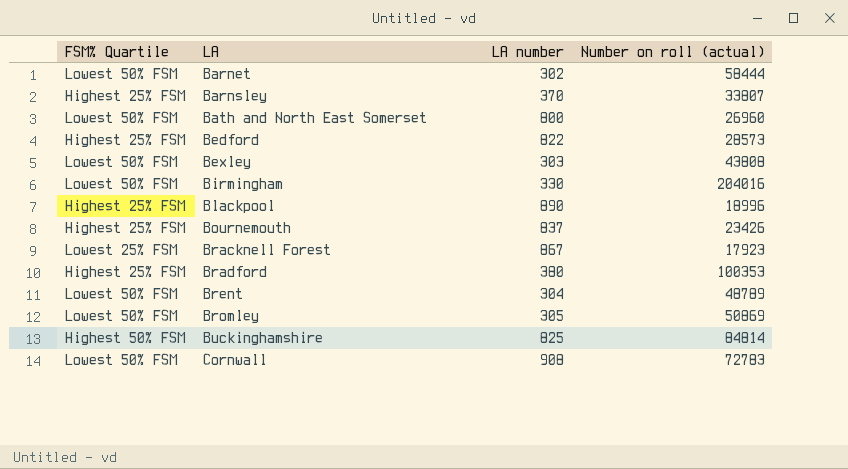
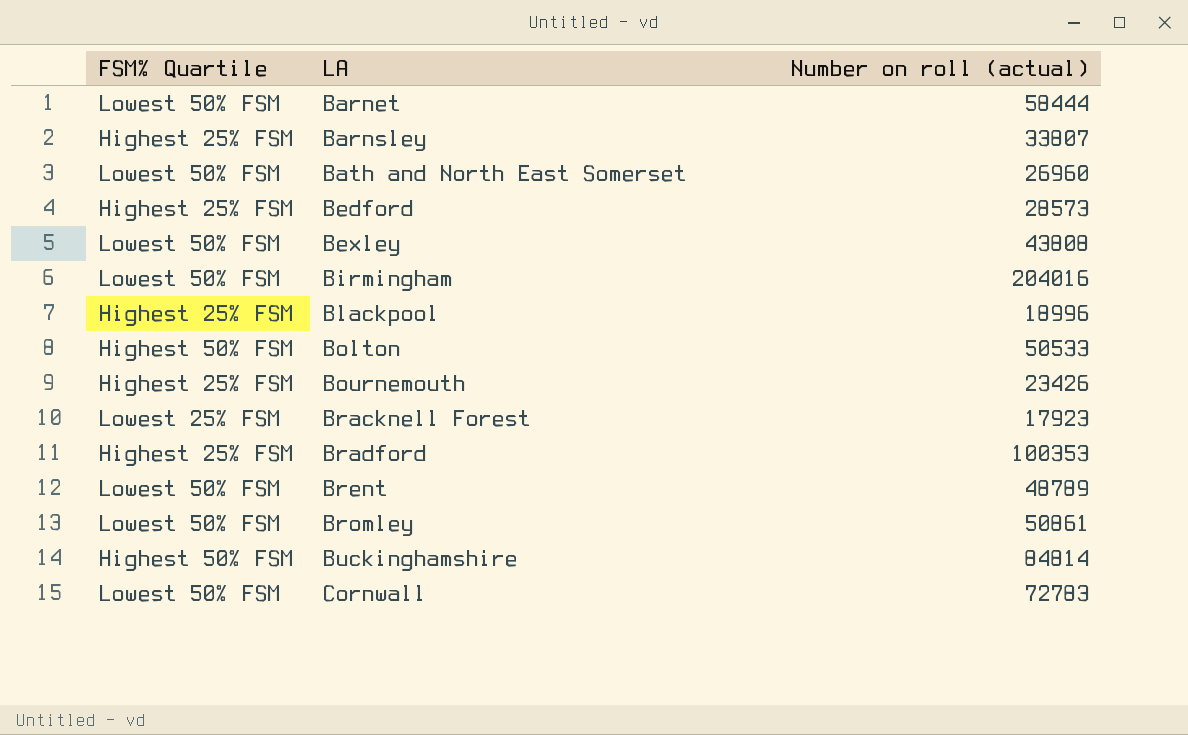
column LA number | position: 3 -> none
row Bolton: none -> Highest 50% FSM | 50533
Bromley | Number on roll (actual): 50869 -> 50861

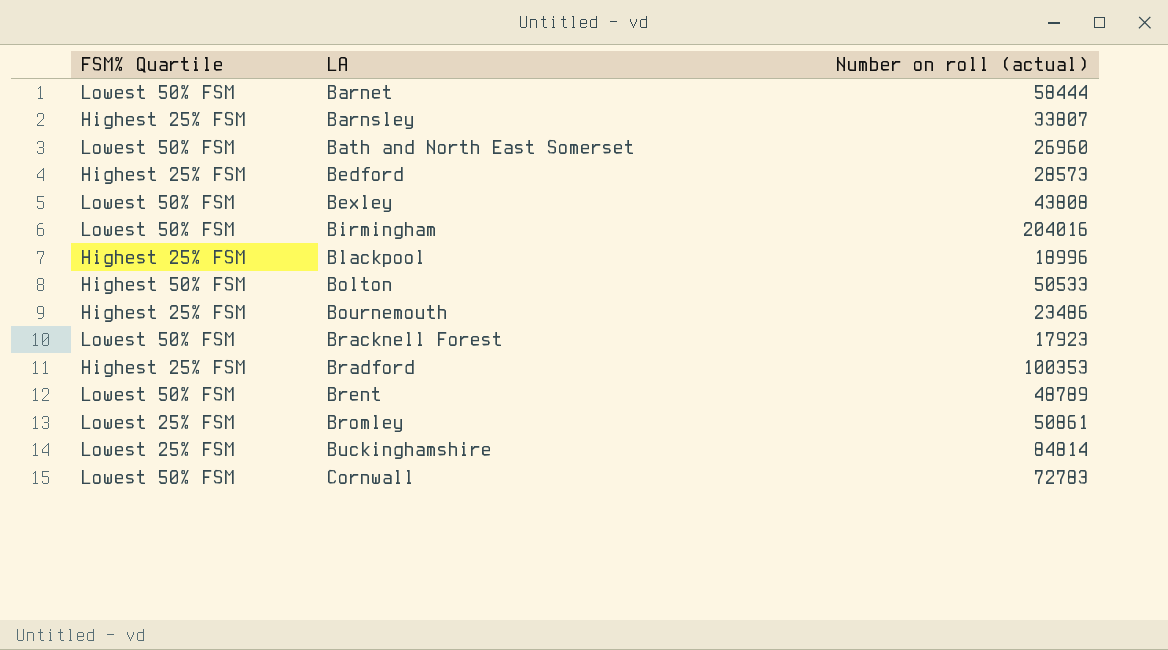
Bournemouth | Number on roll (actual): 23426 -> 23486
Bracknell Forest | FSM% Quartile: Lowest 25% FSM -> Lowest 50% FSM
Bromley | FSM% Quartile: Lowest 50% FSM -> Lowest 25% FSM
Buckinghamshire | FSM% Quartile: Highest 50% FSM -> Lowest 25% FSM

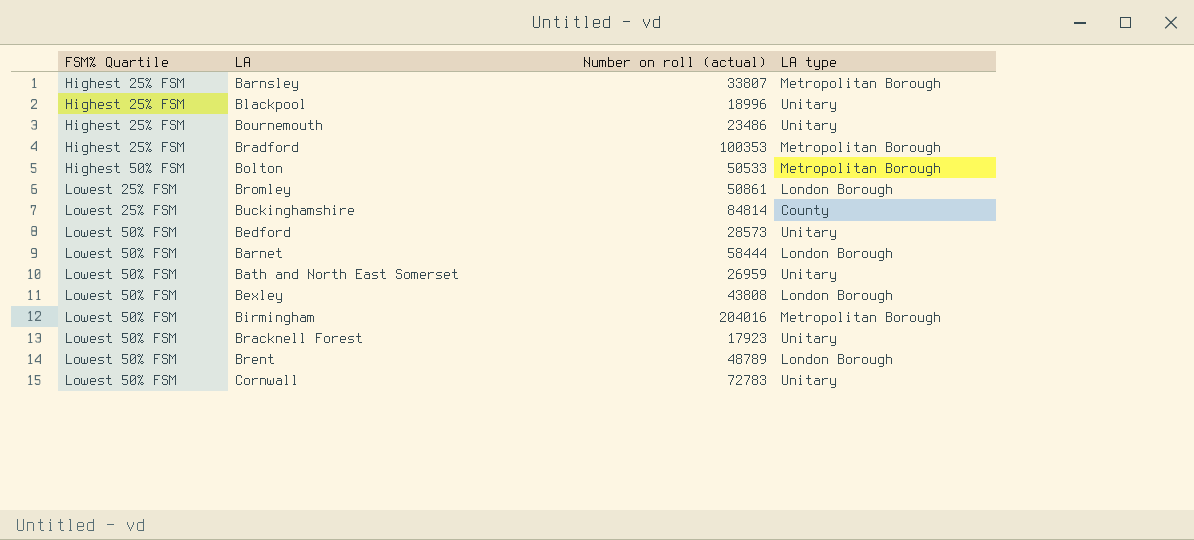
row order: LA ascending -> FSM% Quartile ascending
column LA type | position: none -> 4
Bedford | FSM% Quartile: Highest 25% FSM -> Lowest 50% FSM
Bath and North East Somerset | Number on roll (actual): 26960 -> 26959

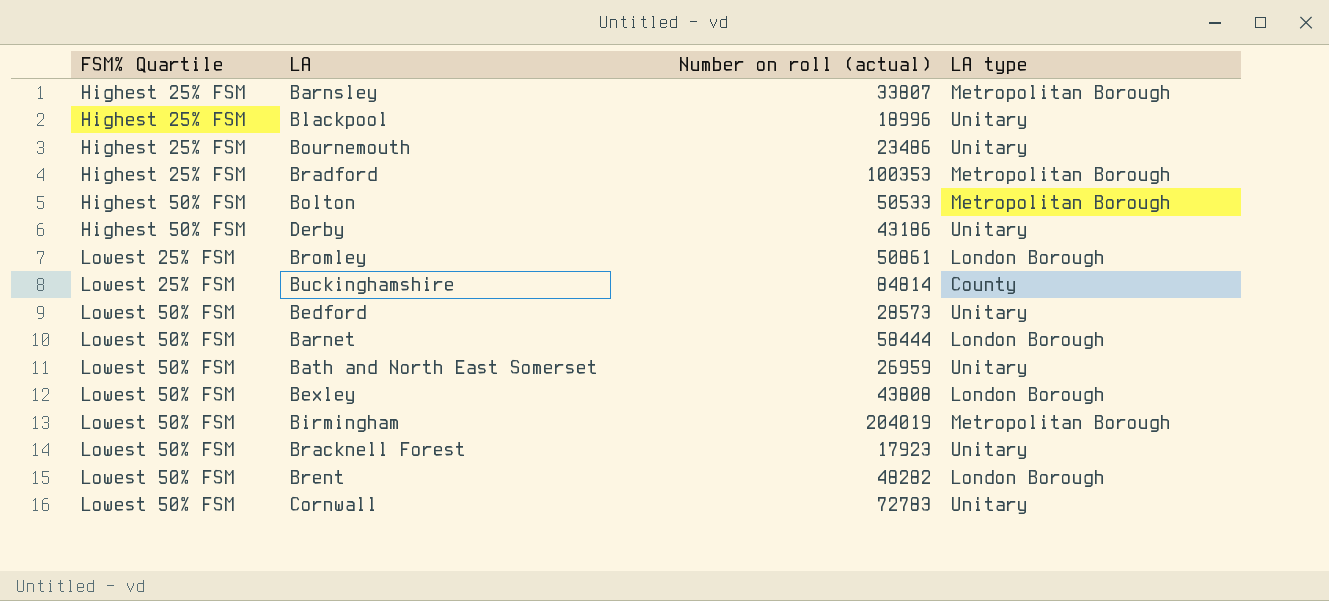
row Derby: none -> Highest 50% FSM | 43186 | Unitary
Birmingham | Number on roll (actual): 204016 -> 204019
Brent | Number on roll (actual): 48789 -> 48282

